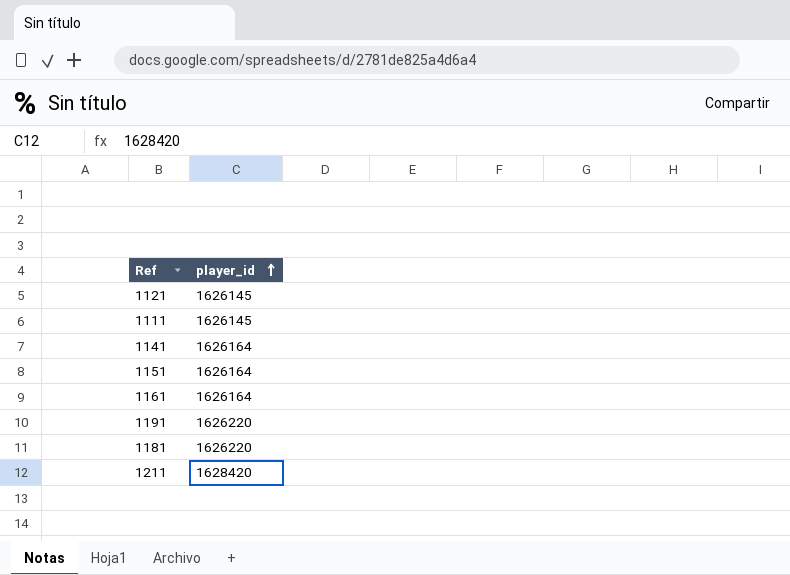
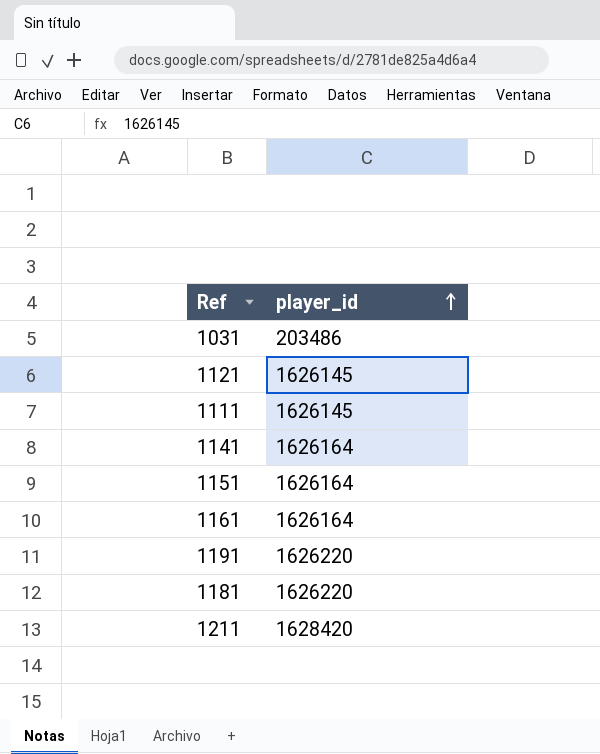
row 1031: none -> 203486

